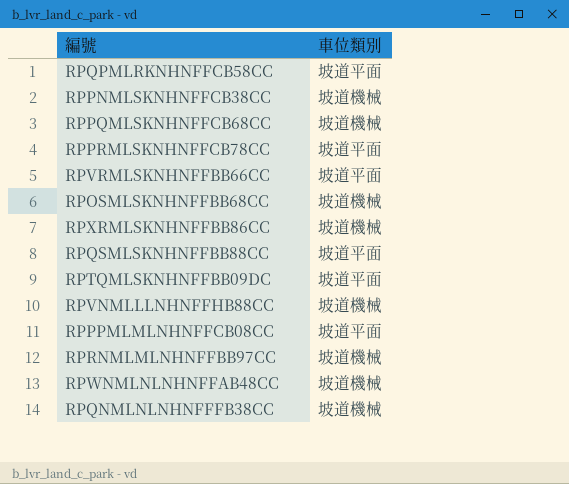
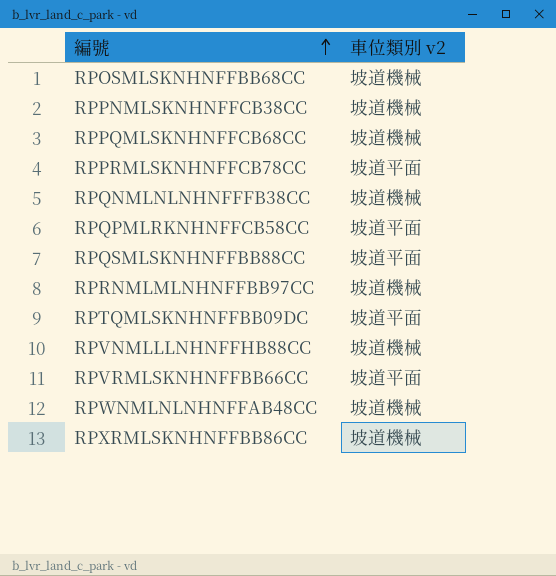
row order: none -> 編號 ascending
column name: 車位類別 -> 車位類別 v2
row RPPPMLMLNHNFFCB08CC: 坡道平面 -> none

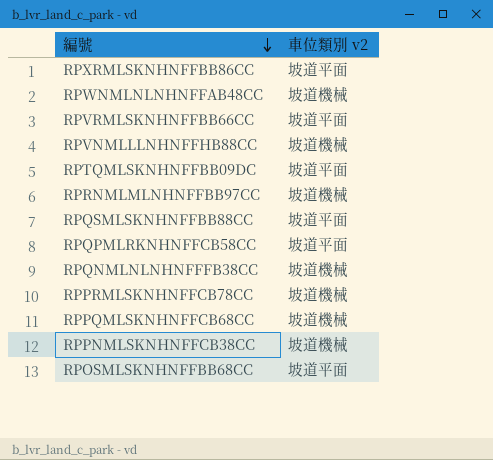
row order: 編號 ascending -> 編號 descending
RPXRMLSKNHNFFBB86CC | 車位類別 v2: 坡道機械 -> 坡道平面
RPPRMLSKNHNFFCB78CC | 車位類別 v2: 坡道平面 -> 坡道機械
RPOSMLSKNHNFFBB68CC | 車位類別 v2: 坡道機械 -> 坡道平面

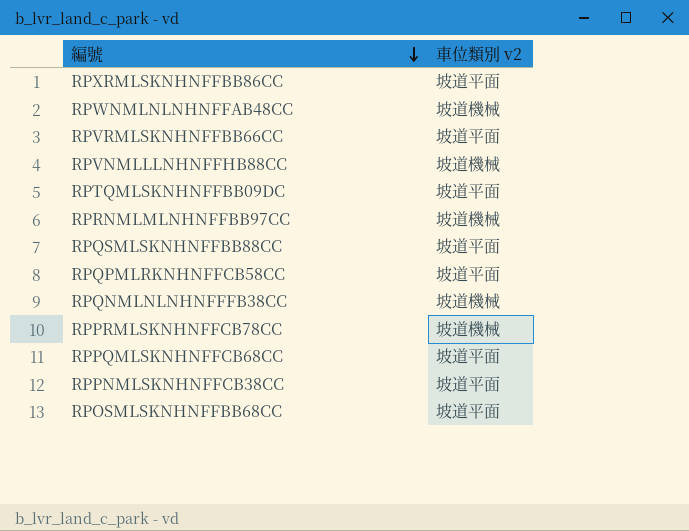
RPPQMLSKNHNFFCB68CC | 車位類別 v2: 坡道機械 -> 坡道平面
RPPNMLSKNHNFFCB38CC | 車位類別 v2: 坡道機械 -> 坡道平面

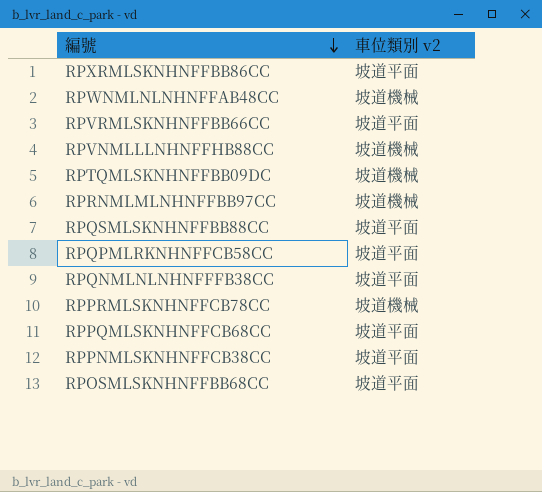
RPTQMLSKNHNFFBB09DC | 車位類別 v2: 坡道平面 -> 坡道機械
RPQNMLNLNHNFFFB38CC | 車位類別 v2: 坡道機械 -> 坡道平面

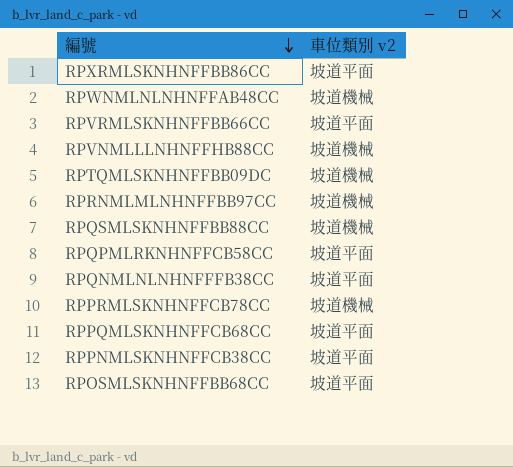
RPQSMLSKNHNFFBB88CC | 車位類別 v2: 坡道平面 -> 坡道機械

